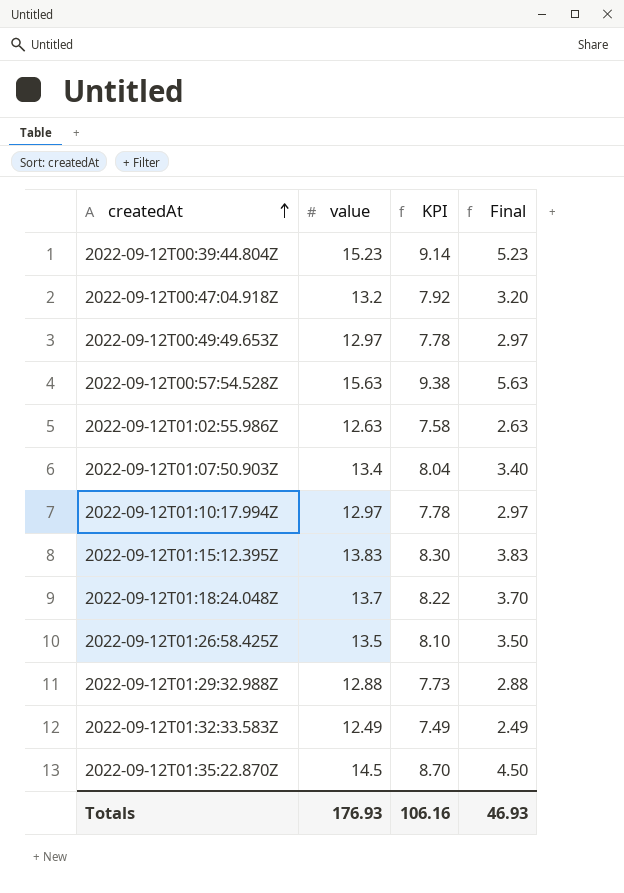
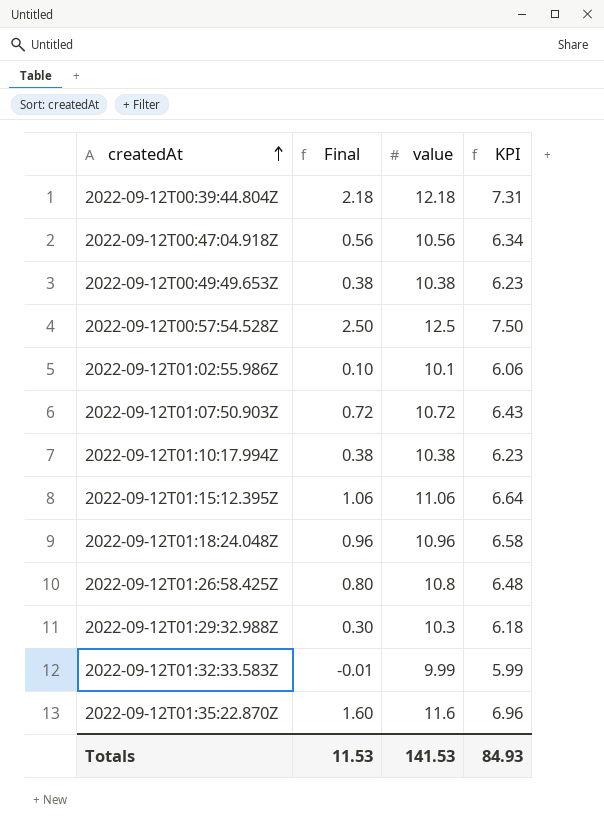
column Final | position: 4 -> 2
2022-09-12T00:39:44.804Z | Final: 5.23 -> 2.18
2022-09-12T00:39:44.804Z | value: 15.23 -> 12.18
2022-09-12T00:39:44.804Z | KPI: 9.14 -> 7.31
2022-09-12T00:47:04.918Z | Final: 3.20 -> 0.56
2022-09-12T00:47:04.918Z | value: 13.2 -> 10.56
2022-09-12T00:47:04.918Z | KPI: 7.92 -> 6.34
2022-09-12T00:49:49.653Z | Final: 2.97 -> 0.38
2022-09-12T00:49:49.653Z | value: 12.97 -> 10.38
2022-09-12T00:49:49.653Z | KPI: 7.78 -> 6.23
2022-09-12T00:57:54.528Z | Final: 5.63 -> 2.50
2022-09-12T00:57:54.528Z | value: 15.63 -> 12.5
2022-09-12T00:57:54.528Z | KPI: 9.38 -> 7.50
2022-09-12T01:02:55.986Z | Final: 2.63 -> 0.10
2022-09-12T01:02:55.986Z | value: 12.63 -> 10.1
2022-09-12T01:02:55.986Z | KPI: 7.58 -> 6.06
2022-09-12T01:07:50.903Z | Final: 3.40 -> 0.72
2022-09-12T01:07:50.903Z | value: 13.4 -> 10.72
2022-09-12T01:07:50.903Z | KPI: 8.04 -> 6.43
2022-09-12T01:10:17.994Z | Final: 2.97 -> 0.38
2022-09-12T01:10:17.994Z | value: 12.97 -> 10.38
2022-09-12T01:10:17.994Z | KPI: 7.78 -> 6.23
2022-09-12T01:15:12.395Z | Final: 3.83 -> 1.06
2022-09-12T01:15:12.395Z | value: 13.83 -> 11.06
2022-09-12T01:15:12.395Z | KPI: 8.30 -> 6.64
2022-09-12T01:18:24.048Z | Final: 3.70 -> 0.96
2022-09-12T01:18:24.048Z | value: 13.7 -> 10.96
2022-09-12T01:18:24.048Z | KPI: 8.22 -> 6.58
2022-09-12T01:26:58.425Z | Final: 3.50 -> 0.80
2022-09-12T01:26:58.425Z | value: 13.5 -> 10.8
2022-09-12T01:26:58.425Z | KPI: 8.10 -> 6.48
2022-09-12T01:29:32.988Z | Final: 2.88 -> 0.30
2022-09-12T01:29:32.988Z | value: 12.88 -> 10.3
2022-09-12T01:29:32.988Z | KPI: 7.73 -> 6.18
2022-09-12T01:32:33.583Z | Final: 2.49 -> -0.01
2022-09-12T01:32:33.583Z | value: 12.49 -> 9.99
2022-09-12T01:32:33.583Z | KPI: 7.49 -> 5.99
2022-09-12T01:35:22.870Z | Final: 4.50 -> 1.60
2022-09-12T01:35:22.870Z | value: 14.5 -> 11.6
2022-09-12T01:35:22.870Z | KPI: 8.70 -> 6.96
Totals | Final: 46.93 -> 11.53
Totals | value: 176.93 -> 141.53
Totals | KPI: 106.16 -> 84.93

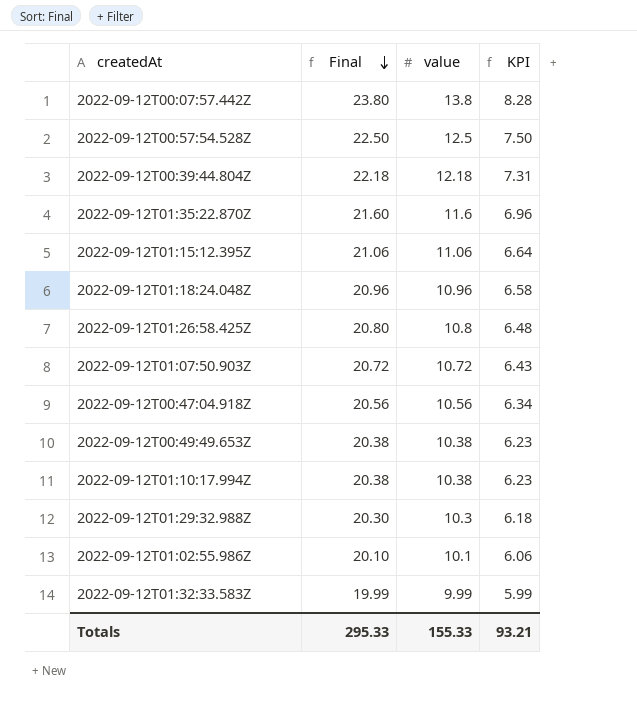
row order: createdAt ascending -> Final descending
column Final | formula: [value] - 10 -> [value] + 10
row 2022-09-12T00:07:57.442Z: none -> 23.80 | 13.8 | 8.28
Totals | Final: 11.53 -> 295.33
Totals | value: 141.53 -> 155.33
Totals | KPI: 84.93 -> 93.21

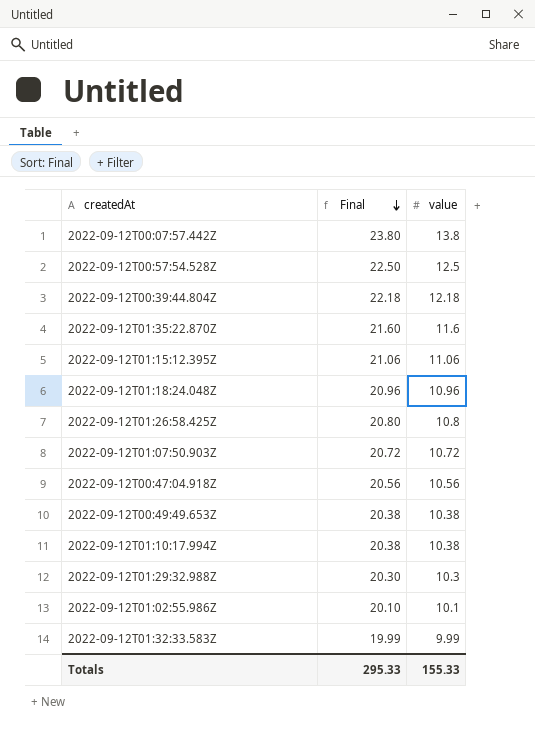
column KPI | formula: [value] * 0.6 -> none

